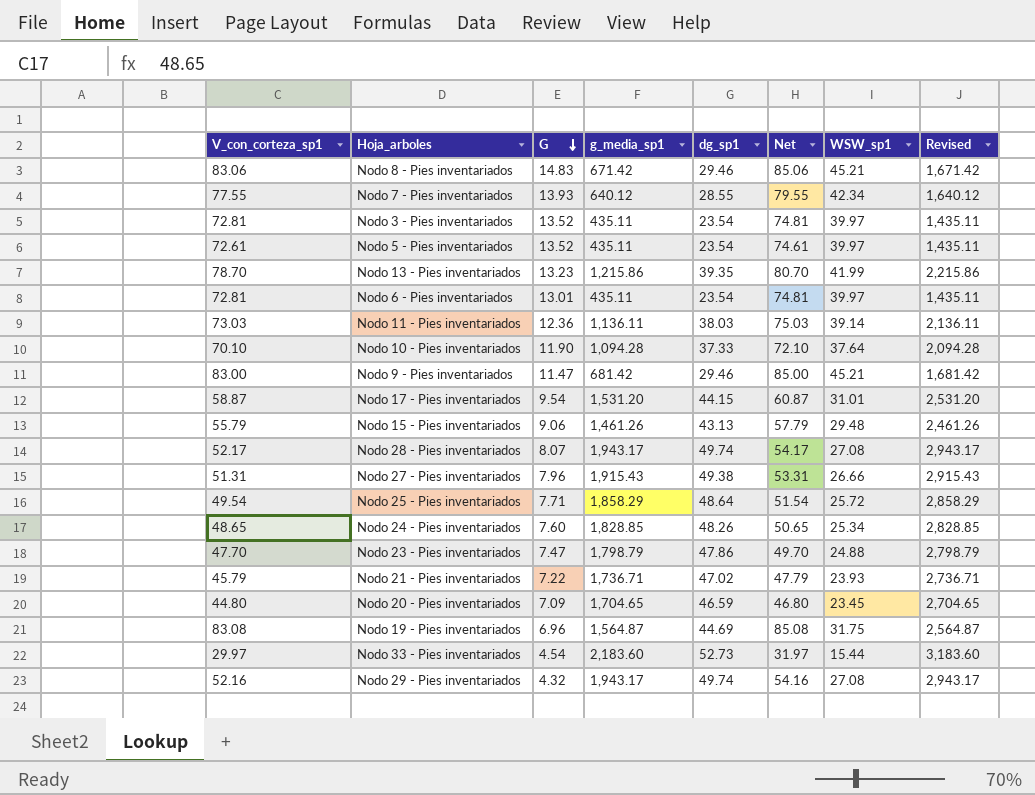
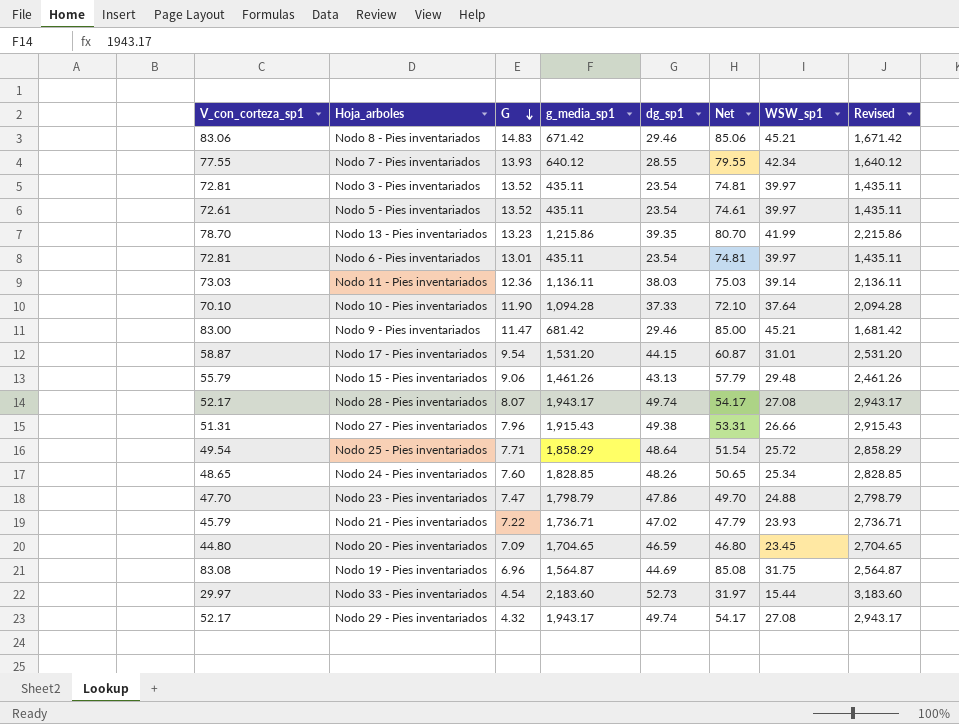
Nodo 29 - Pies inventariados | V_con_corteza_sp1: 52.16 -> 52.17
Nodo 29 - Pies inventariados | Net: 54.16 -> 54.17

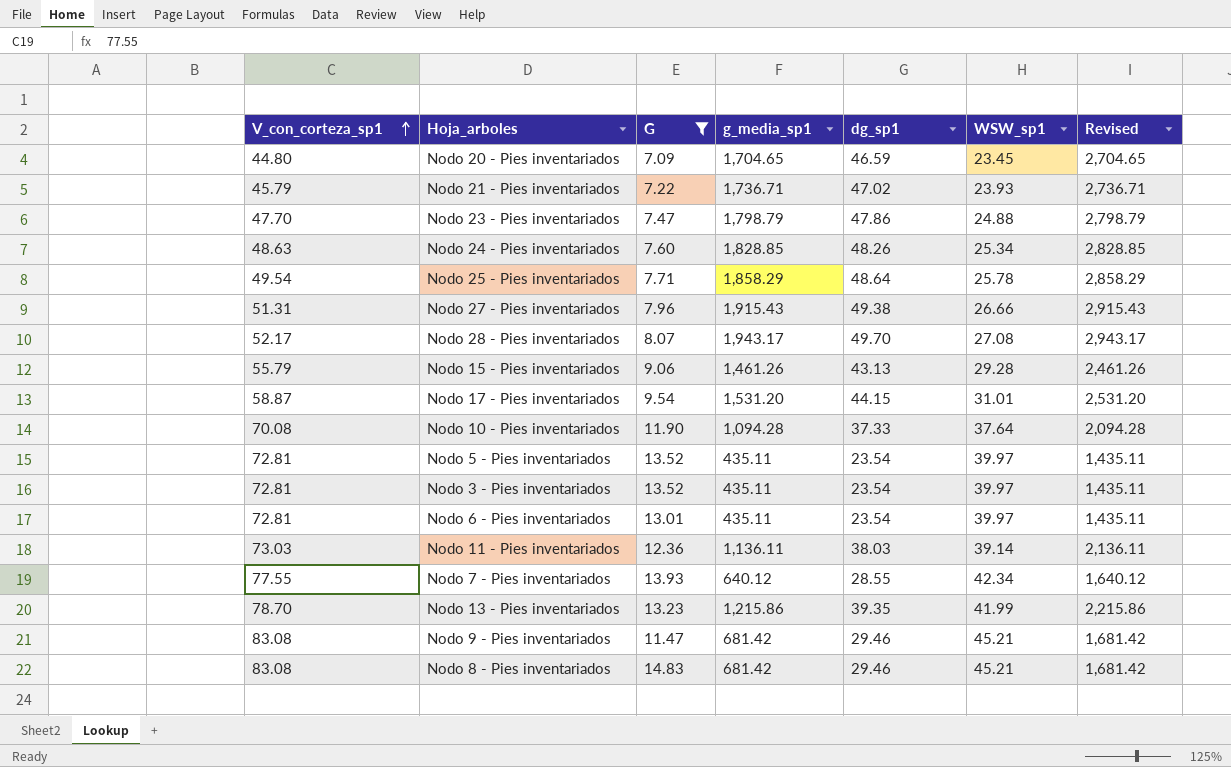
filter: none -> G >= 7.09
row order: G descending -> V_con_corteza_sp1 ascending
column Net | formula: [V_con_corteza_sp1] + 2 -> none
Nodo 24 - Pies inventariados | V_con_corteza_sp1: 48.65 -> 48.63
Nodo 25 - Pies inventariados | WSW_sp1: 25.72 -> 25.78
Nodo 28 - Pies inventariados | dg_sp1: 49.74 -> 49.70
Nodo 15 - Pies inventariados | WSW_sp1: 29.48 -> 29.28
Nodo 10 - Pies inventariados | V_con_corteza_sp1: 70.10 -> 70.08
Nodo 5 - Pies inventariados | V_con_corteza_sp1: 72.61 -> 72.81
Nodo 9 - Pies inventariados | V_con_corteza_sp1: 83.00 -> 83.08
Nodo 8 - Pies inventariados | V_con_corteza_sp1: 83.06 -> 83.08
Nodo 8 - Pies inventariados | g_media_sp1: 671.42 -> 681.42
Nodo 8 - Pies inventariados | Revised: 1,671.42 -> 1,681.42

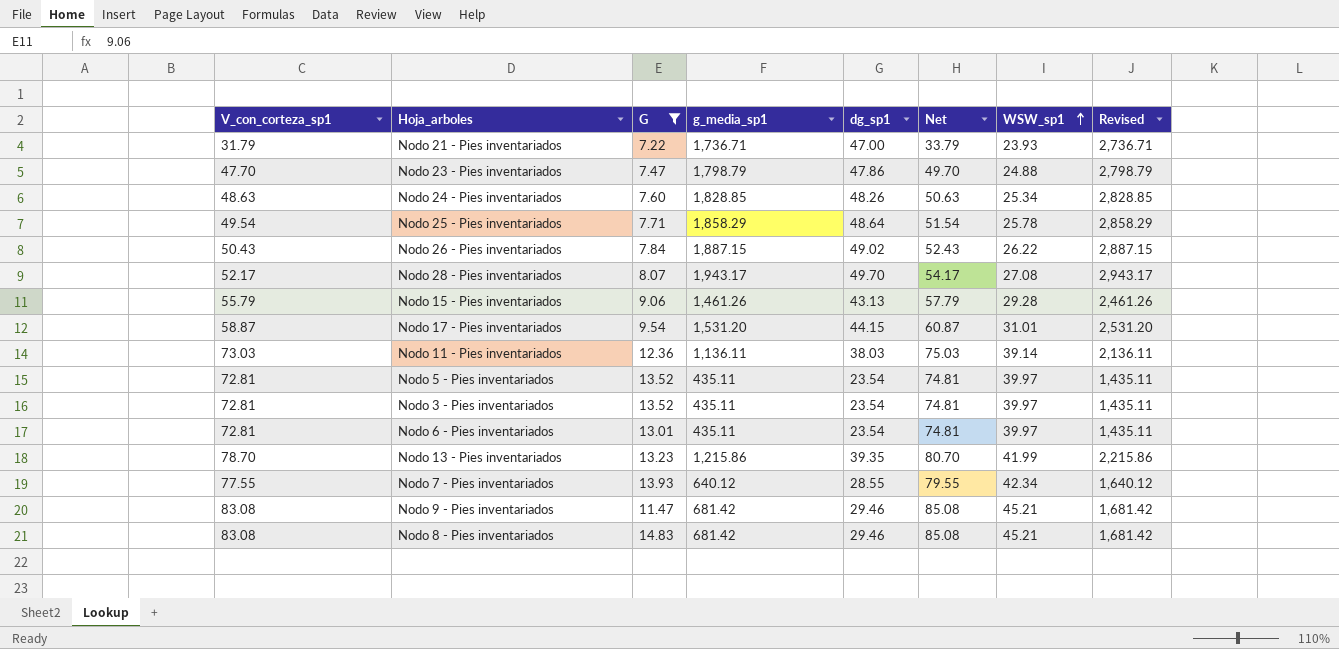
row order: V_con_corteza_sp1 ascending -> WSW_sp1 ascending
column Net | formula: none -> [V_con_corteza_sp1] + 2
row Nodo 20 - Pies inventariados: 44.80 | 7.09 | 1,704.65 | 46.59 | 23.45 | 2,704.65 -> none
row Nodo 27 - Pies inventariados: 51.31 | 7.96 | 1,915.43 | 49.38 | 26.66 | 2,915.43 -> none
row Nodo 10 - Pies inventariados: 70.08 | 11.90 | 1,094.28 | 37.33 | 37.64 | 2,094.28 -> none
Nodo 21 - Pies inventariados | V_con_corteza_sp1: 45.79 -> 31.79
Nodo 21 - Pies inventariados | dg_sp1: 47.02 -> 47.00
row Nodo 26 - Pies inventariados: none -> 50.43 | 7.84 | 1,887.15 | 49.02 | 52.43 | 26.22 | 2,887.15

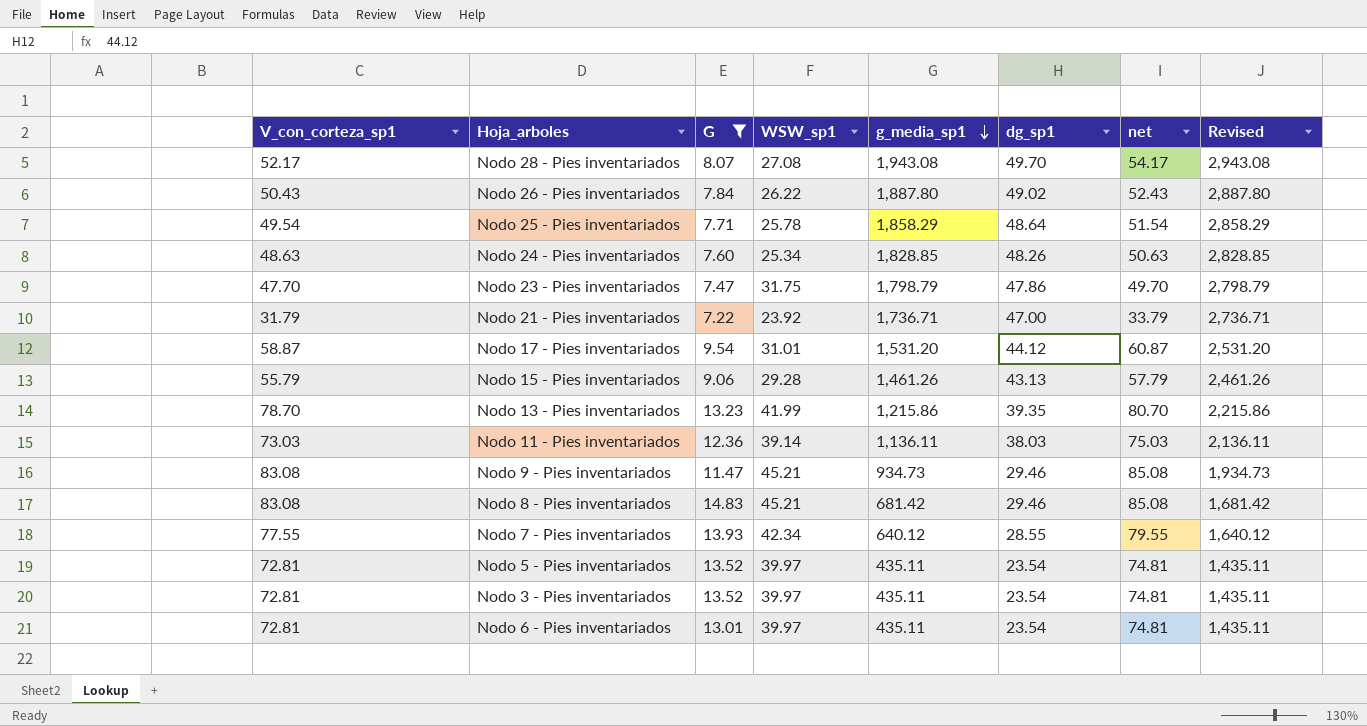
row order: WSW_sp1 ascending -> g_media_sp1 descending
column WSW_sp1 | position: 7 -> 4
column name: Net -> net
Nodo 28 - Pies inventariados | g_media_sp1: 1,943.17 -> 1,943.08
Nodo 28 - Pies inventariados | Revised: 2,943.17 -> 2,943.08
Nodo 26 - Pies inventariados | g_media_sp1: 1,887.15 -> 1,887.80
Nodo 26 - Pies inventariados | Revised: 2,887.15 -> 2,887.80
Nodo 23 - Pies inventariados | WSW_sp1: 24.88 -> 31.75
Nodo 21 - Pies inventariados | WSW_sp1: 23.93 -> 23.92
Nodo 17 - Pies inventariados | dg_sp1: 44.15 -> 44.12
Nodo 9 - Pies inventariados | g_media_sp1: 681.42 -> 934.73
Nodo 9 - Pies inventariados | Revised: 1,681.42 -> 1,934.73

